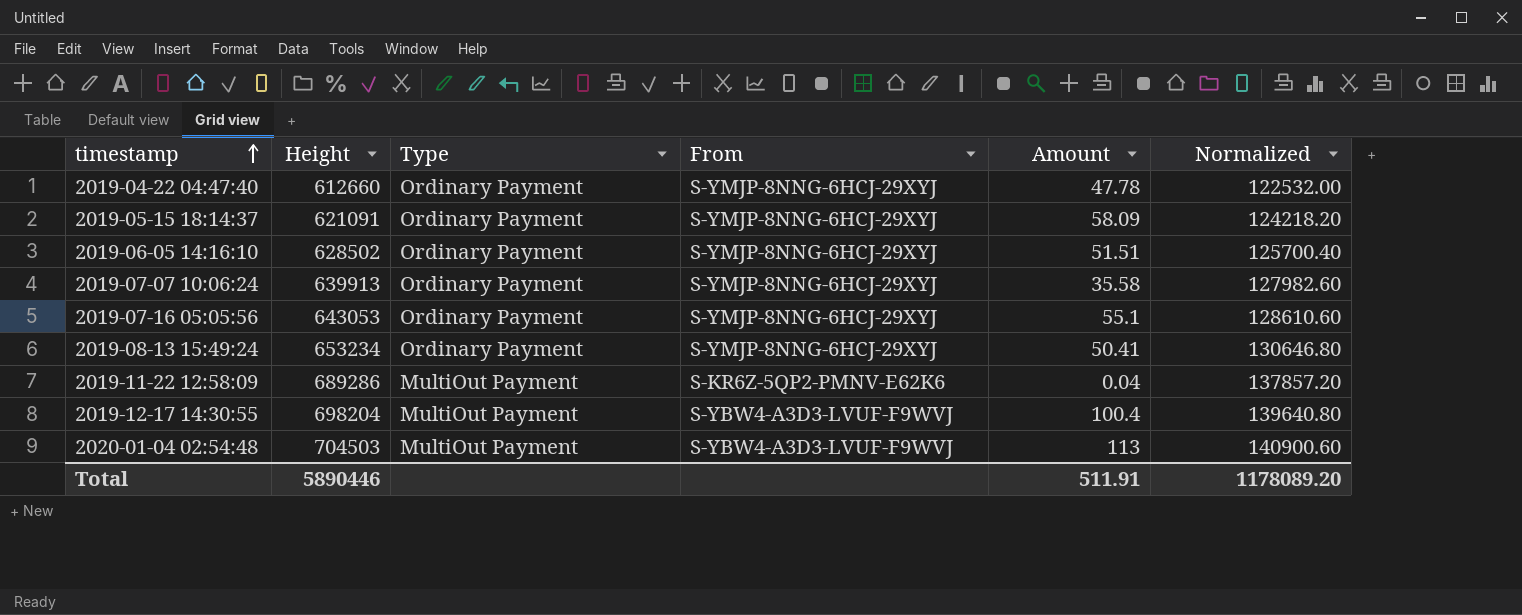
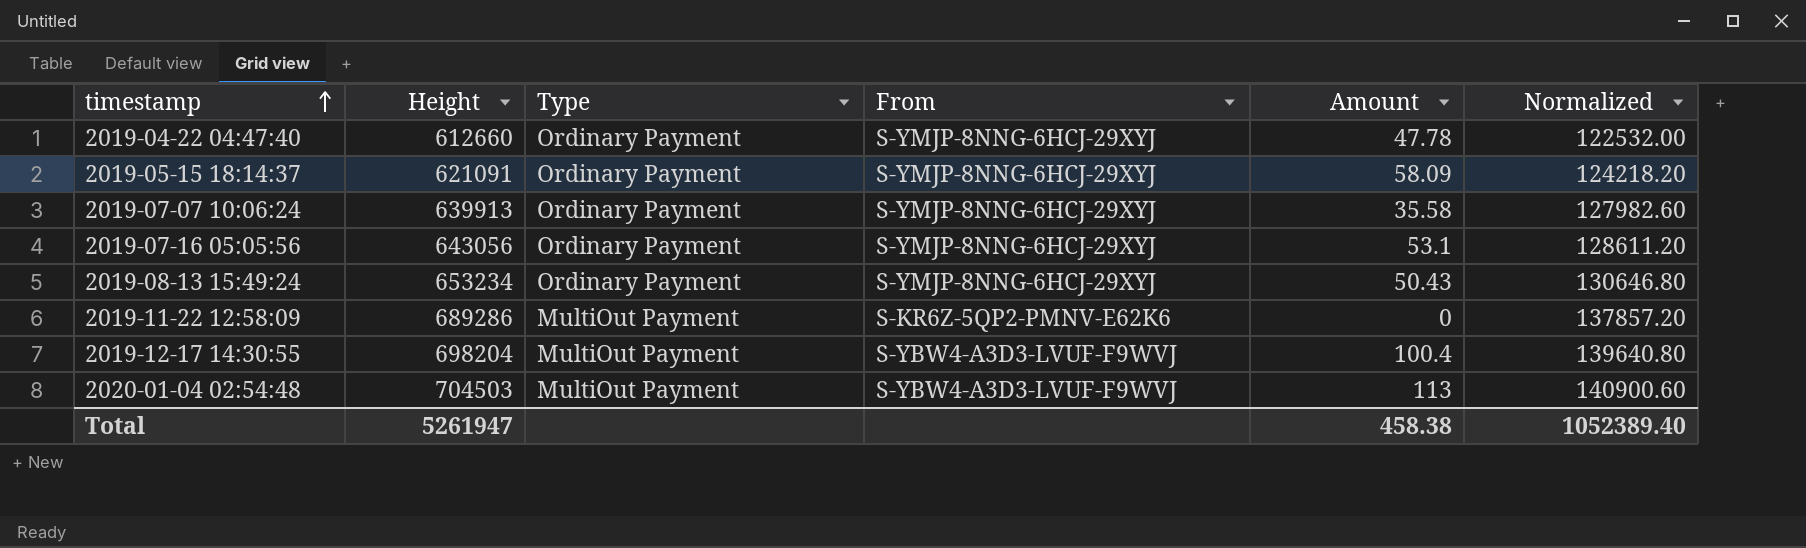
row 2019-06-05 14:16:10: 628502 | Ordinary Payment | S-YMJP-8NNG-6HCJ-29XYJ | 51.51 | 125700.40 -> none
2019-07-16 05:05:56 | Height: 643053 -> 643056
2019-07-16 05:05:56 | Amount: 55.1 -> 53.1
2019-07-16 05:05:56 | Normalized: 128610.60 -> 128611.20
2019-08-13 15:49:24 | Amount: 50.41 -> 50.43
2019-11-22 12:58:09 | Amount: 0.04 -> 0
Total | Height: 5890446 -> 5261947
Total | Amount: 511.91 -> 458.38
Total | Normalized: 1178089.20 -> 1052389.40

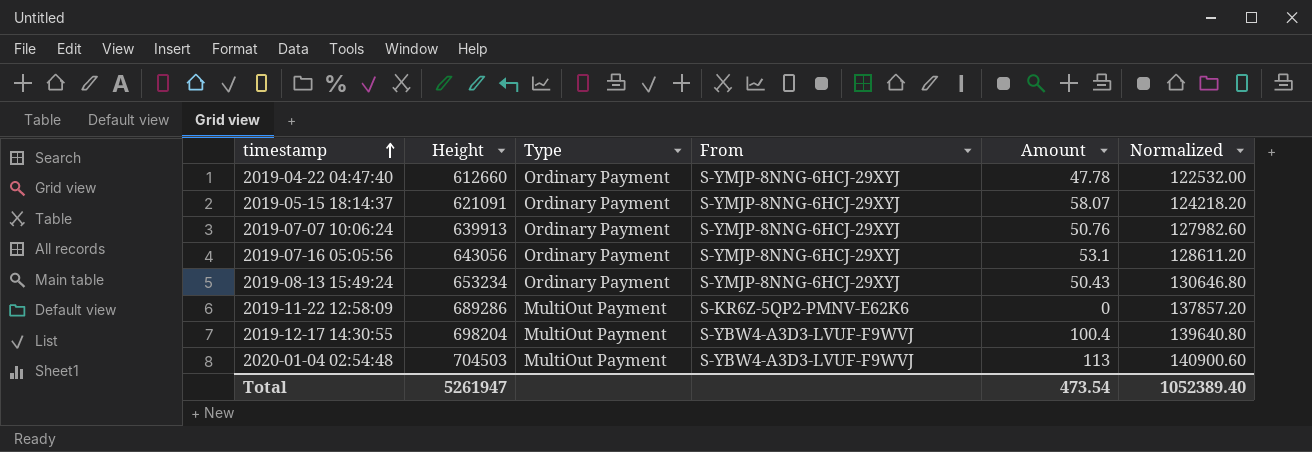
2019-05-15 18:14:37 | Amount: 58.09 -> 58.07
2019-07-07 10:06:24 | Amount: 35.58 -> 50.76
Total | Amount: 458.38 -> 473.54

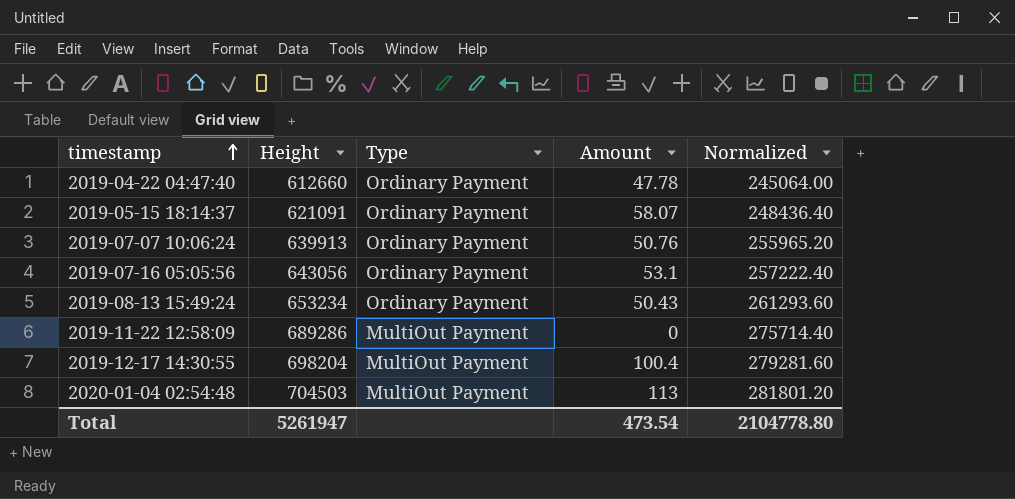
column From | position: 4 -> none
column Normalized | formula: [Height] * 0.2 -> [Height] * 0.4
Total | Normalized: 1052389.40 -> 2104778.80

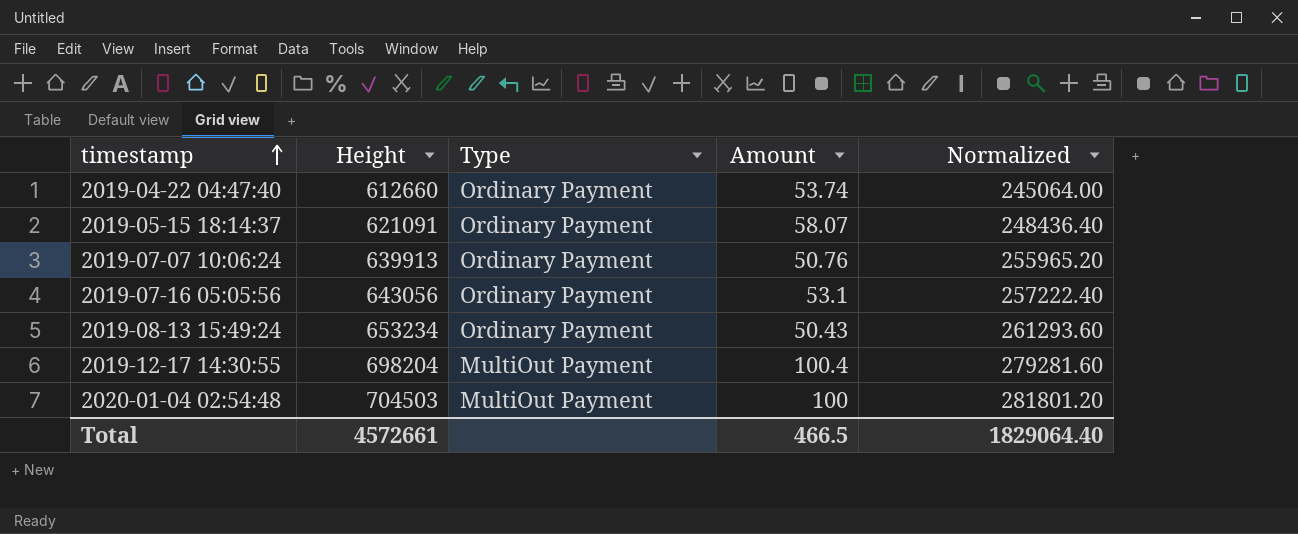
row 2019-11-22 12:58:09: 689286 | MultiOut Payment | 0 | 275714.40 -> none
2019-04-22 04:47:40 | Amount: 47.78 -> 53.74
2020-01-04 02:54:48 | Amount: 113 -> 100
Total | Height: 5261947 -> 4572661
Total | Amount: 473.54 -> 466.5
Total | Normalized: 2104778.80 -> 1829064.40

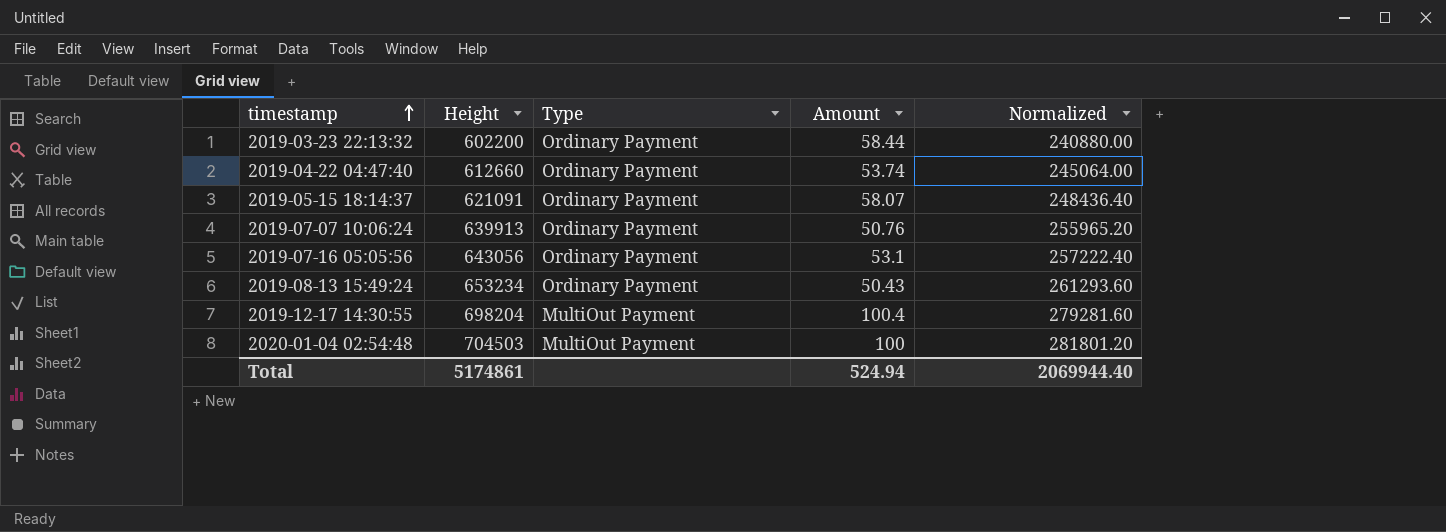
row 2019-03-23 22:13:32: none -> 602200 | Ordinary Payment | 58.44 | 240880.00
Total | Height: 4572661 -> 5174861
Total | Amount: 466.5 -> 524.94
Total | Normalized: 1829064.40 -> 2069944.40

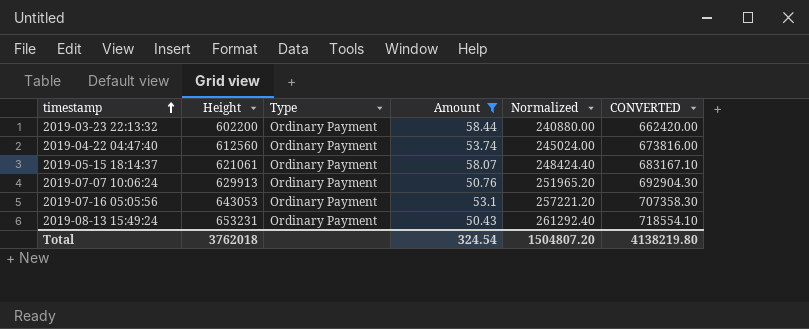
filter: none -> Amount <= 58.44
column CONVERTED | formula: none -> [Height] * 1.1
2019-04-22 04:47:40 | Height: 612660 -> 612560
2019-04-22 04:47:40 | Normalized: 245064.00 -> 245024.00
2019-05-15 18:14:37 | Height: 621091 -> 621061
2019-05-15 18:14:37 | Normalized: 248436.40 -> 248424.40
2019-07-07 10:06:24 | Height: 639913 -> 629913
2019-07-07 10:06:24 | Normalized: 255965.20 -> 251965.20
2019-07-16 05:05:56 | Height: 643056 -> 643053
2019-07-16 05:05:56 | Normalized: 257222.40 -> 257221.20
2019-08-13 15:49:24 | Height: 653234 -> 653231
2019-08-13 15:49:24 | Normalized: 261293.60 -> 261292.40
Total | Height: 5174861 -> 3762018
Total | Amount: 524.94 -> 324.54
Total | Normalized: 2069944.40 -> 1504807.20

